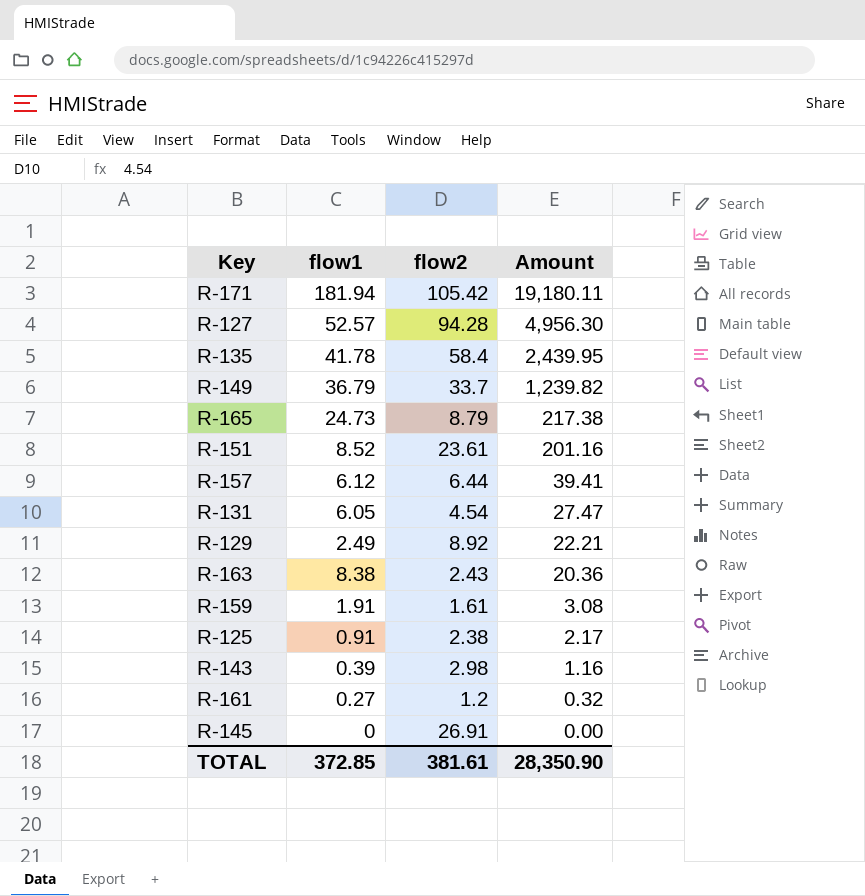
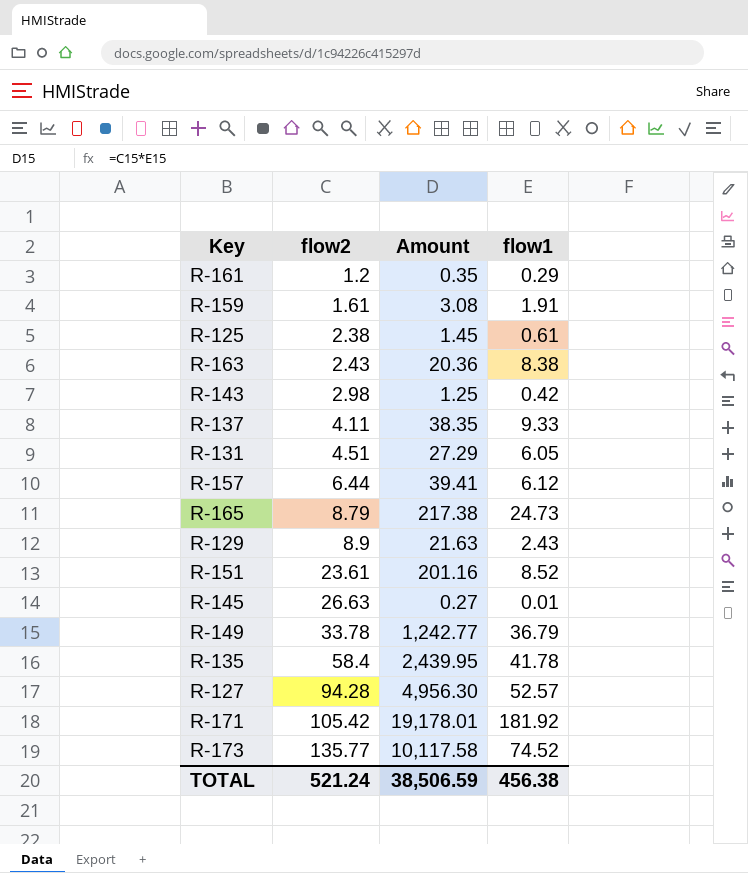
row order: Amount descending -> flow2 ascending
column flow1 | position: 2 -> 4
R-161 | Amount: 0.32 -> 0.35
R-161 | flow1: 0.27 -> 0.29
R-125 | Amount: 2.17 -> 1.45
R-125 | flow1: 0.91 -> 0.61
R-143 | Amount: 1.16 -> 1.25
R-143 | flow1: 0.39 -> 0.42
row R-137: none -> 4.11 | 38.35 | 9.33
R-131 | flow2: 4.54 -> 4.51
R-131 | Amount: 27.47 -> 27.29
R-129 | flow2: 8.92 -> 8.9
R-129 | Amount: 22.21 -> 21.63
R-129 | flow1: 2.49 -> 2.43
R-145 | flow2: 26.91 -> 26.63
R-145 | Amount: 0.00 -> 0.27
R-145 | flow1: 0 -> 0.01
R-149 | flow2: 33.7 -> 33.78
R-149 | Amount: 1,239.82 -> 1,242.77
R-171 | Amount: 19,180.11 -> 19,178.01
R-171 | flow1: 181.94 -> 181.92
row R-173: none -> 135.77 | 10,117.58 | 74.52
TOTAL | flow2: 381.61 -> 521.24
TOTAL | Amount: 28,350.90 -> 38,506.59
TOTAL | flow1: 372.85 -> 456.38

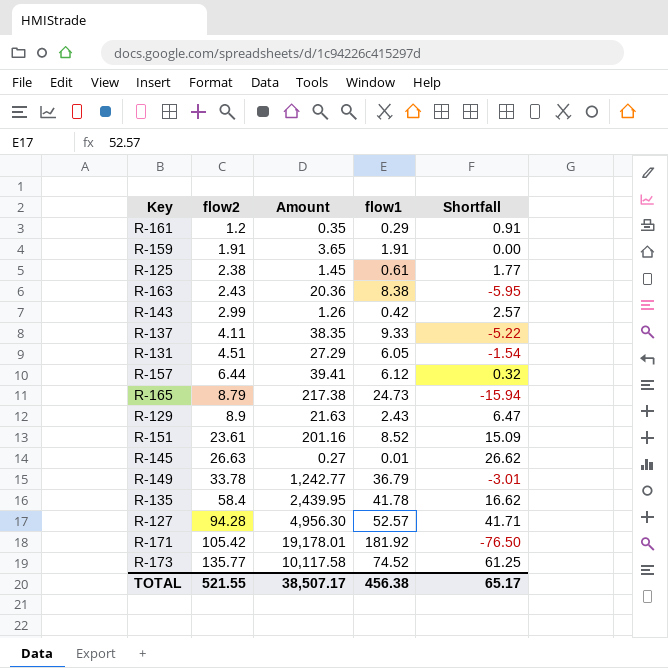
column Shortfall | formula: none -> [flow2] - [flow1]
R-159 | flow2: 1.61 -> 1.91
R-159 | Amount: 3.08 -> 3.65
R-143 | flow2: 2.98 -> 2.99
R-143 | Amount: 1.25 -> 1.26
TOTAL | flow2: 521.24 -> 521.55
TOTAL | Amount: 38,506.59 -> 38,507.17

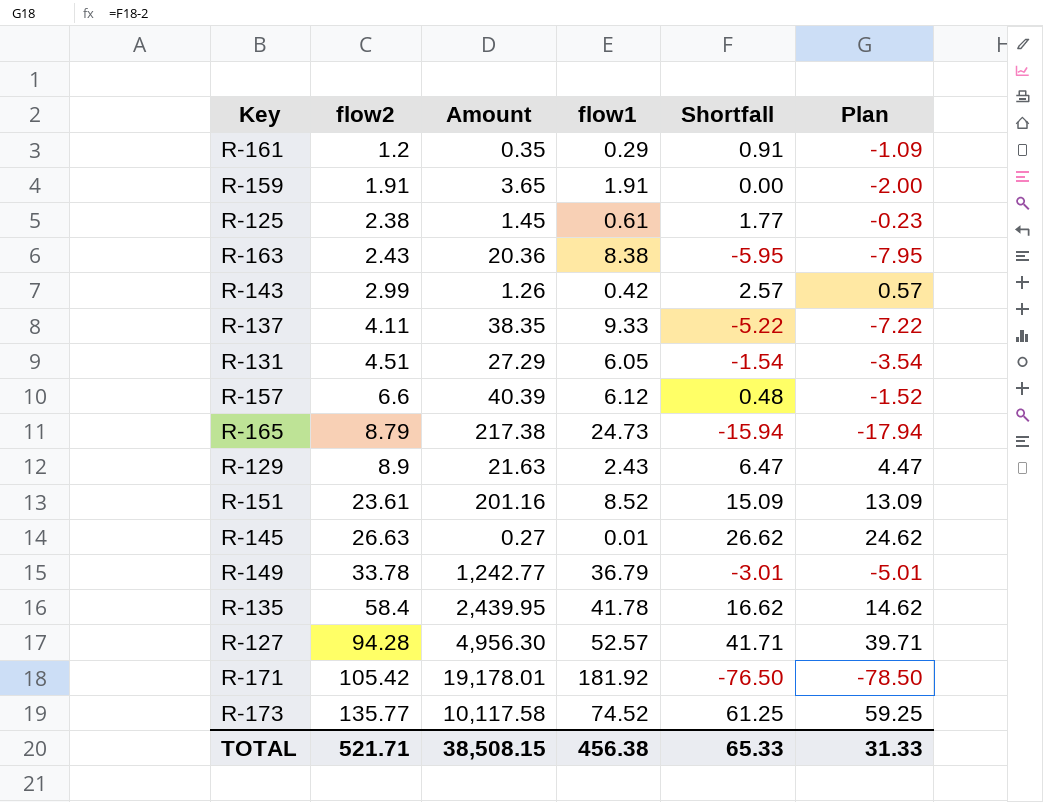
column Plan | formula: none -> [Shortfall] - 2
R-157 | flow2: 6.44 -> 6.6
R-157 | Amount: 39.41 -> 40.39
R-157 | Shortfall: 0.32 -> 0.48
TOTAL | flow2: 521.55 -> 521.71
TOTAL | Amount: 38,507.17 -> 38,508.15
TOTAL | Shortfall: 65.17 -> 65.33

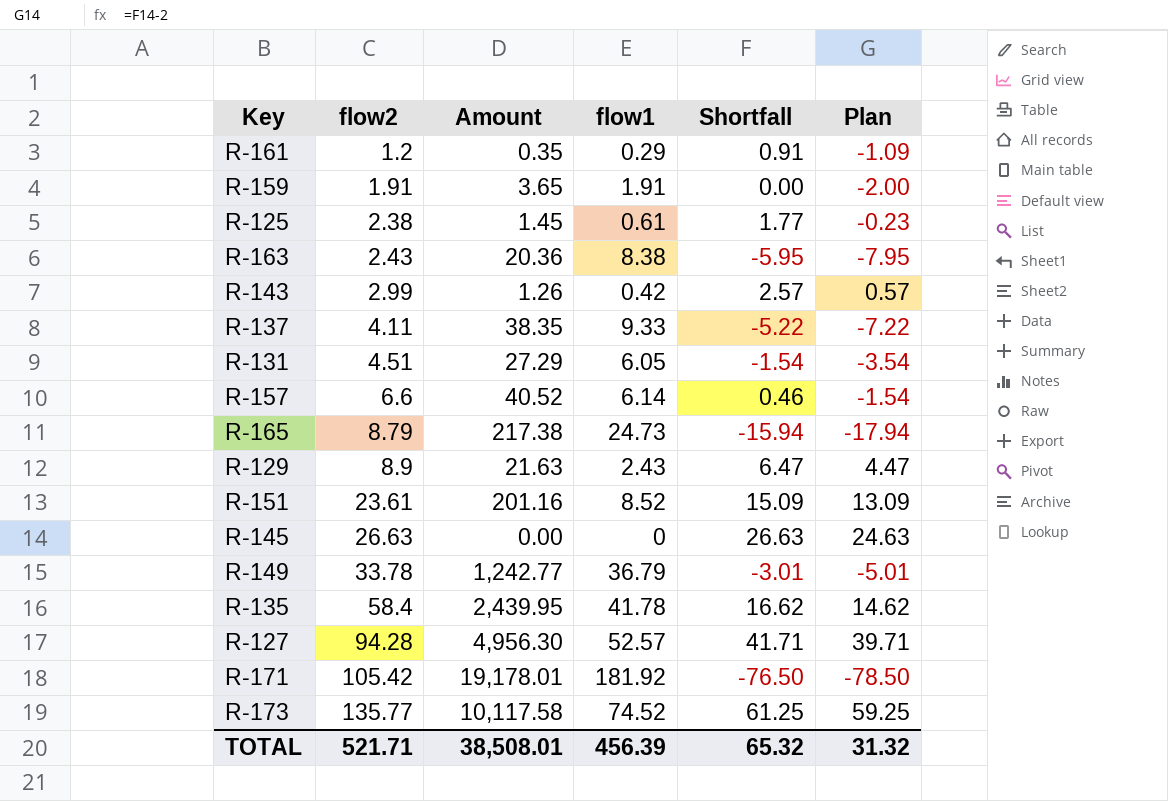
R-157 | Amount: 40.39 -> 40.52
R-157 | flow1: 6.12 -> 6.14
R-157 | Shortfall: 0.48 -> 0.46
R-157 | Plan: -1.52 -> -1.54
R-145 | Amount: 0.27 -> 0.00
R-145 | flow1: 0.01 -> 0
R-145 | Shortfall: 26.62 -> 26.63
R-145 | Plan: 24.62 -> 24.63
TOTAL | Amount: 38,508.15 -> 38,508.01
TOTAL | flow1: 456.38 -> 456.39
TOTAL | Shortfall: 65.33 -> 65.32
TOTAL | Plan: 31.33 -> 31.32

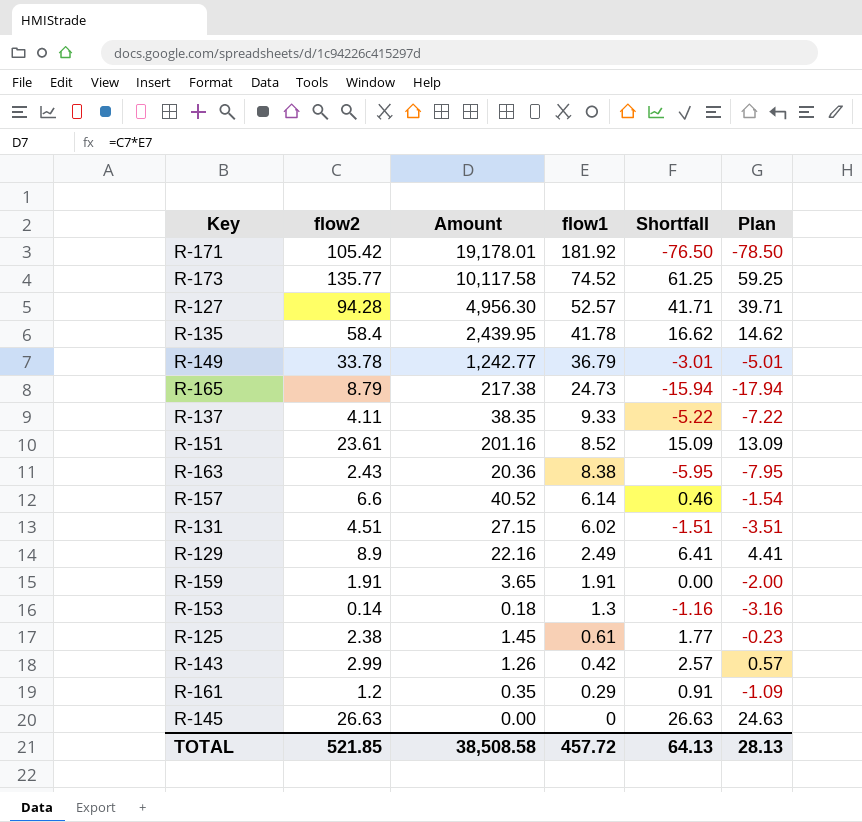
row order: flow2 ascending -> flow1 descending
R-131 | Amount: 27.29 -> 27.15
R-131 | flow1: 6.05 -> 6.02
R-131 | Shortfall: -1.54 -> -1.51
R-131 | Plan: -3.54 -> -3.51
R-129 | Amount: 21.63 -> 22.16
R-129 | flow1: 2.43 -> 2.49
R-129 | Shortfall: 6.47 -> 6.41
R-129 | Plan: 4.47 -> 4.41
row R-153: none -> 0.14 | 0.18 | 1.3 | -1.16 | -3.16
TOTAL | flow2: 521.71 -> 521.85
TOTAL | Amount: 38,508.01 -> 38,508.58
TOTAL | flow1: 456.39 -> 457.72
TOTAL | Shortfall: 65.32 -> 64.13
TOTAL | Plan: 31.32 -> 28.13

